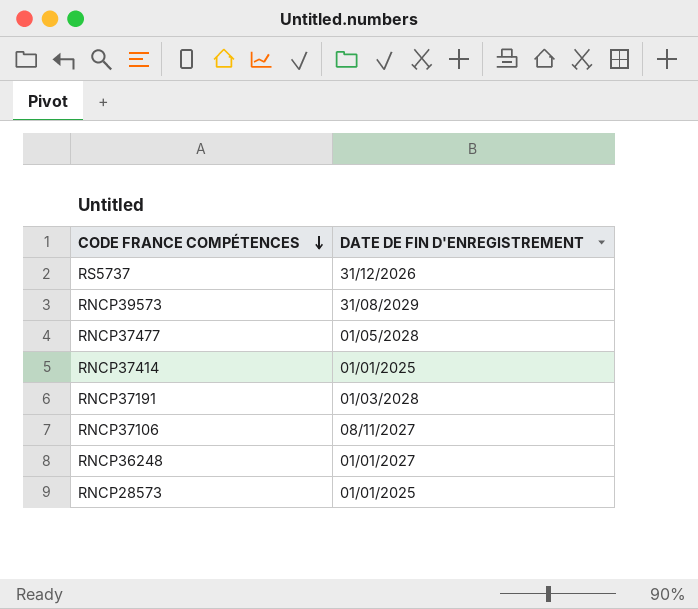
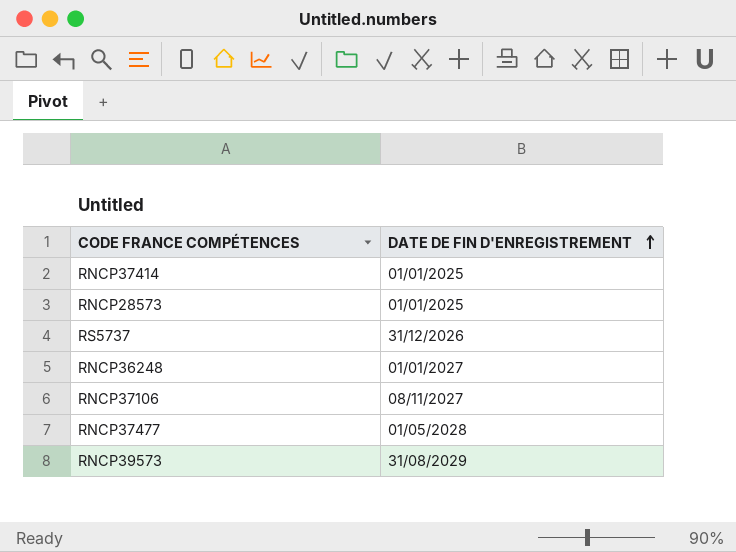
row order: CODE FRANCE COMPÉTENCES descending -> DATE DE FIN D'ENREGISTREMENT ascending
row RNCP37191: 01/03/2028 -> none

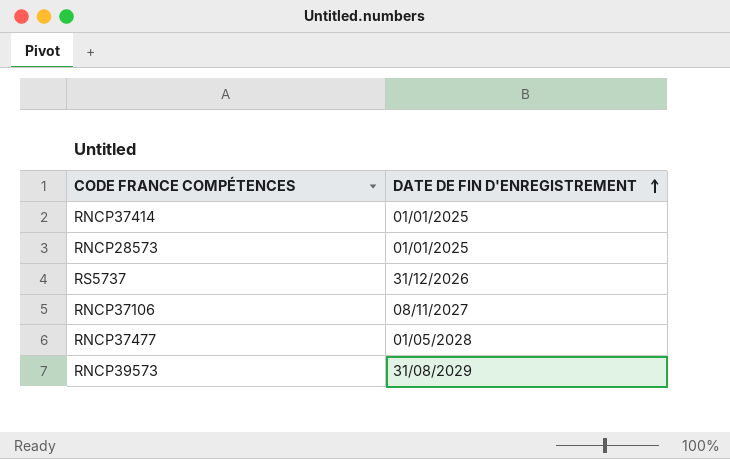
row RNCP36248: 01/01/2027 -> none

